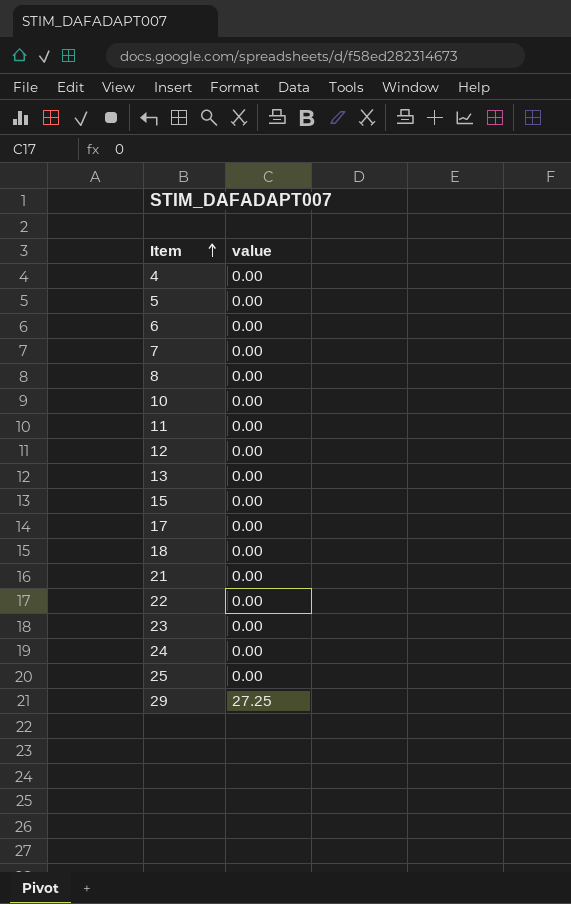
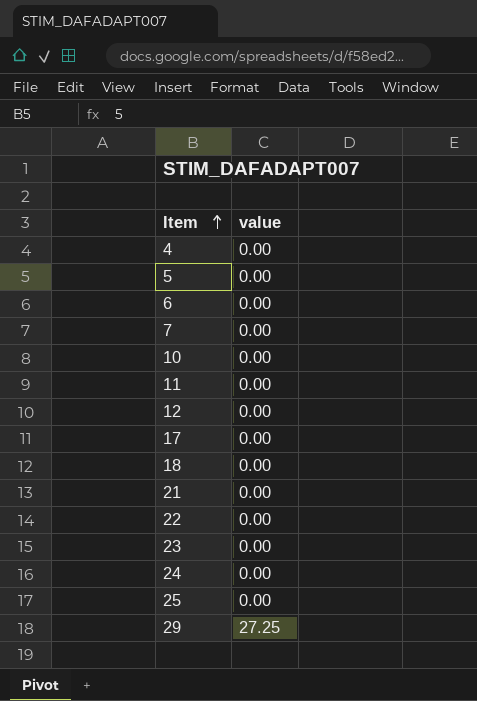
row 8: 0.00 -> none
row 13: 0.00 -> none
row 15: 0.00 -> none

